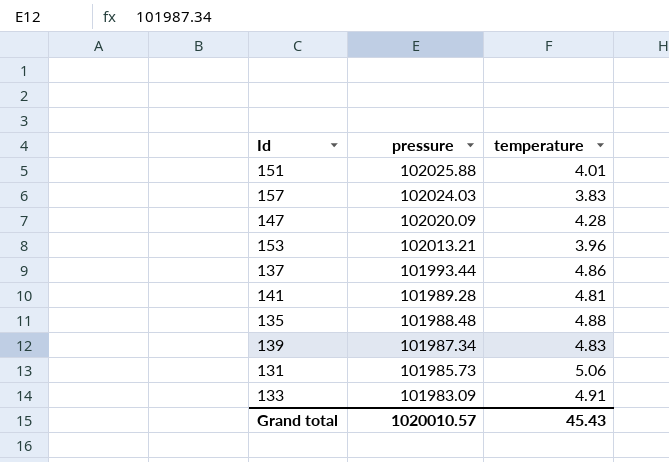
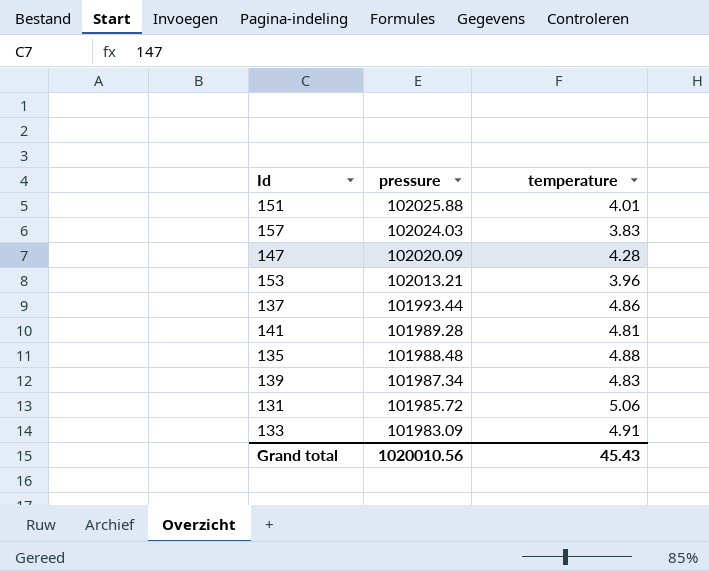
131 | pressure: 101985.73 -> 101985.72
Grand total | pressure: 1020010.57 -> 1020010.56

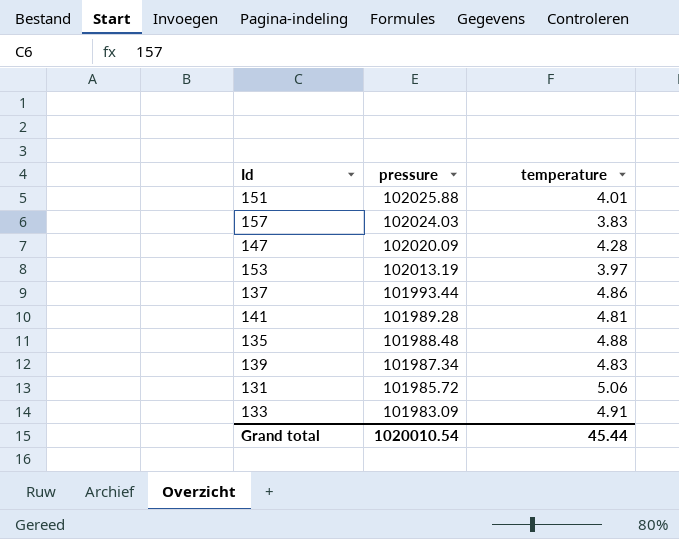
153 | pressure: 102013.21 -> 102013.19
153 | temperature: 3.96 -> 3.97
Grand total | pressure: 1020010.56 -> 1020010.54
Grand total | temperature: 45.43 -> 45.44

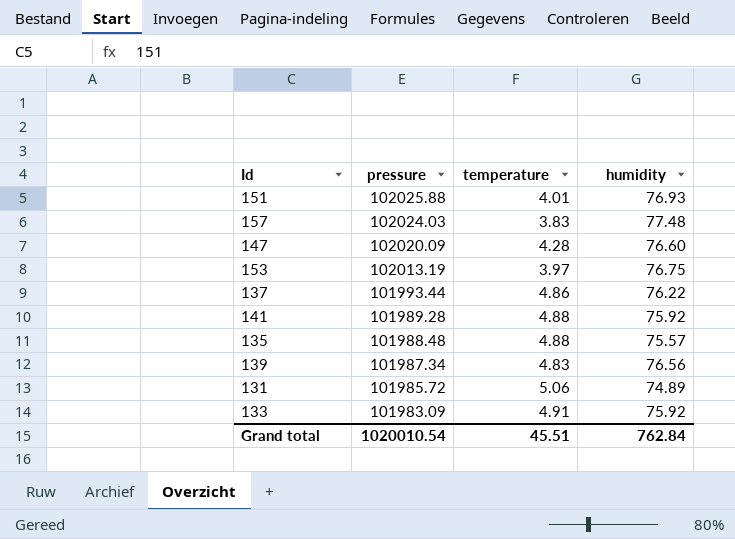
column humidity | position: none -> 4
141 | temperature: 4.81 -> 4.88
Grand total | temperature: 45.44 -> 45.51

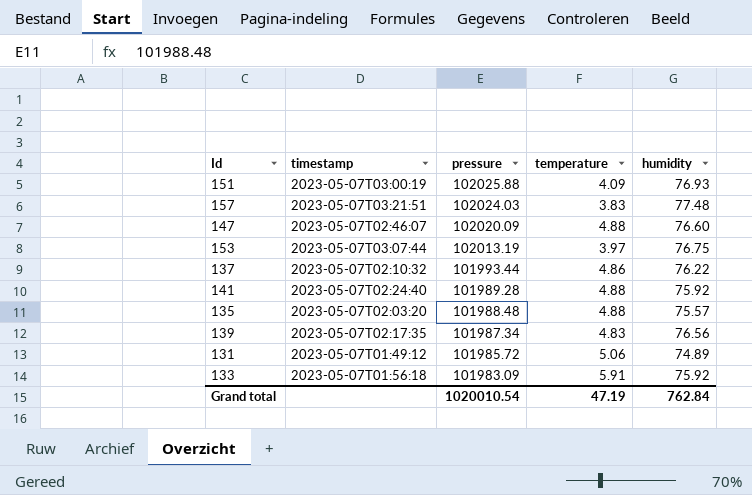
column timestamp | position: none -> 2
151 | temperature: 4.01 -> 4.09
147 | temperature: 4.28 -> 4.88
133 | temperature: 4.91 -> 5.91
Grand total | temperature: 45.51 -> 47.19

